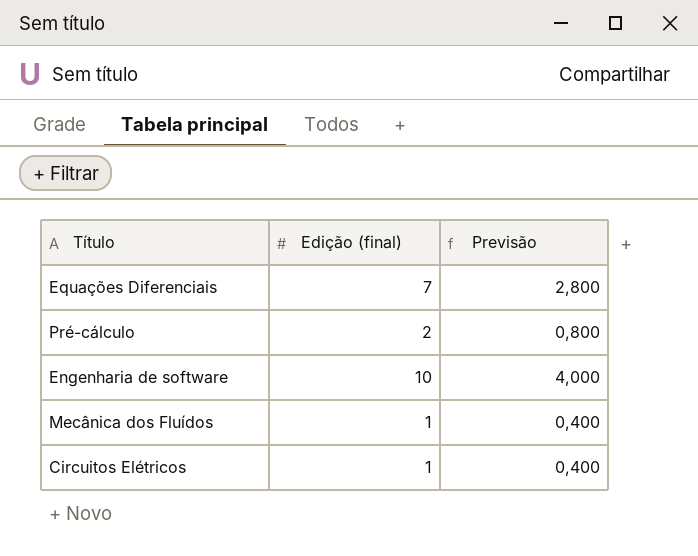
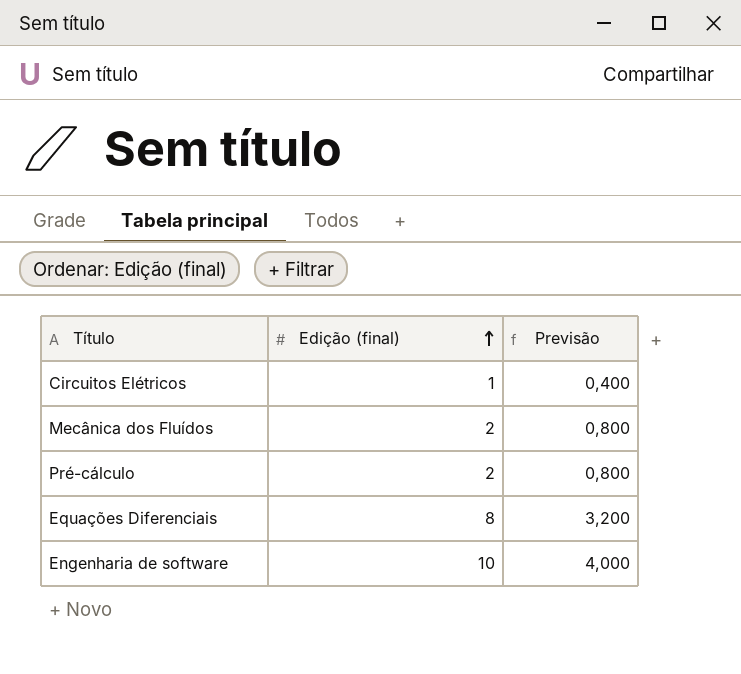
row order: none -> Edição (final) ascending
Mecânica dos Fluídos | Edição (final): 1 -> 2
Mecânica dos Fluídos | Previsão: 0,400 -> 0,800
Equações Diferenciais | Edição (final): 7 -> 8
Equações Diferenciais | Previsão: 2,800 -> 3,200

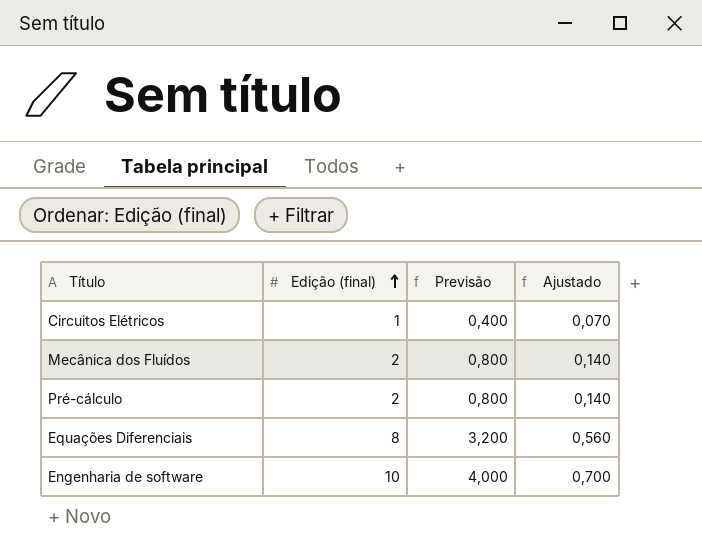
column Ajustado | formula: none -> [Edição (final)] * 0,07

